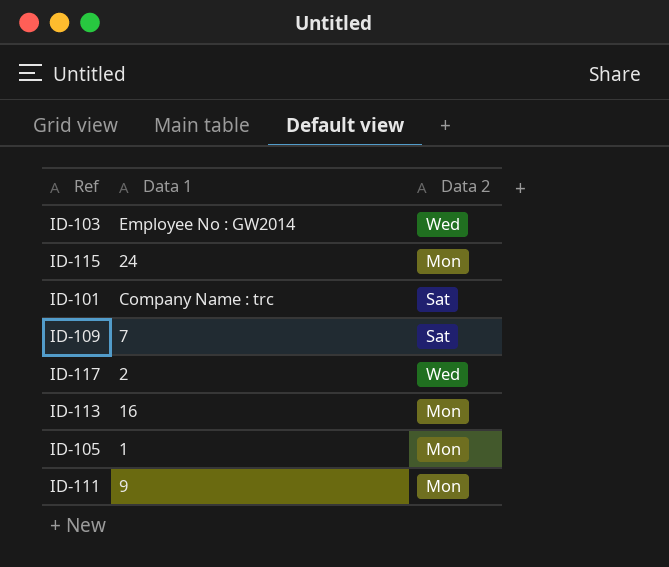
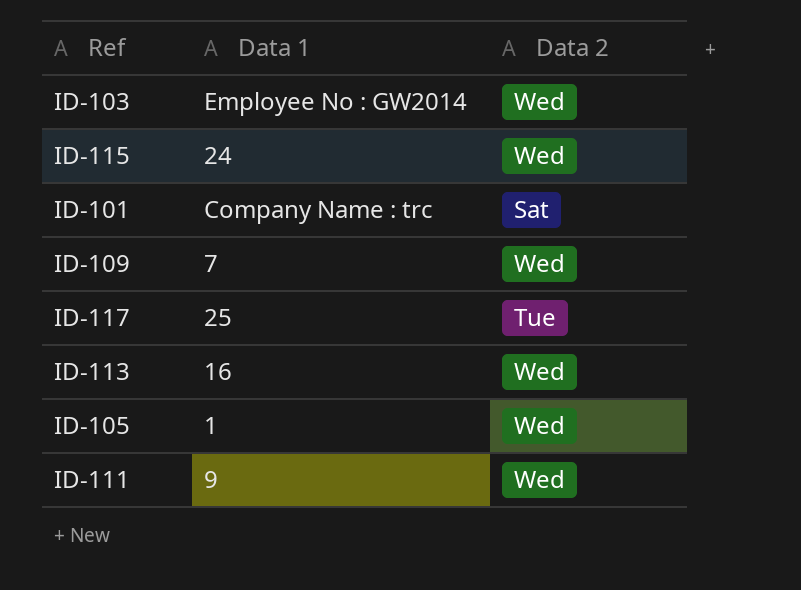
ID-115 | Data 2: Mon -> Wed
ID-109 | Data 2: Sat -> Wed
ID-117 | Data 1: 2 -> 25
ID-117 | Data 2: Wed -> Tue
ID-113 | Data 2: Mon -> Wed
ID-105 | Data 2: Mon -> Wed
ID-111 | Data 2: Mon -> Wed

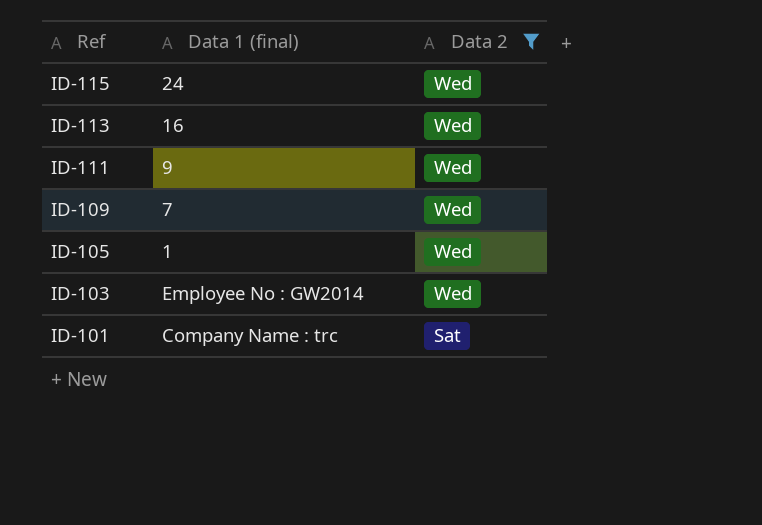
filter: none -> Data 2 != Tue
row order: none -> Ref descending
column name: Data 1 -> Data 1 (final)

